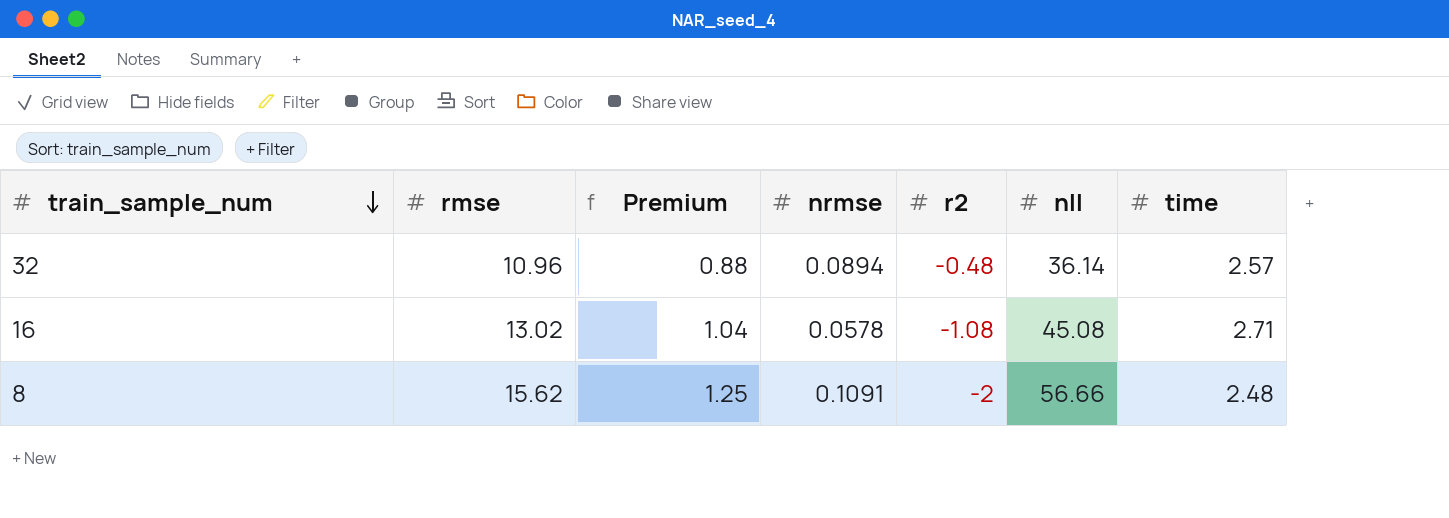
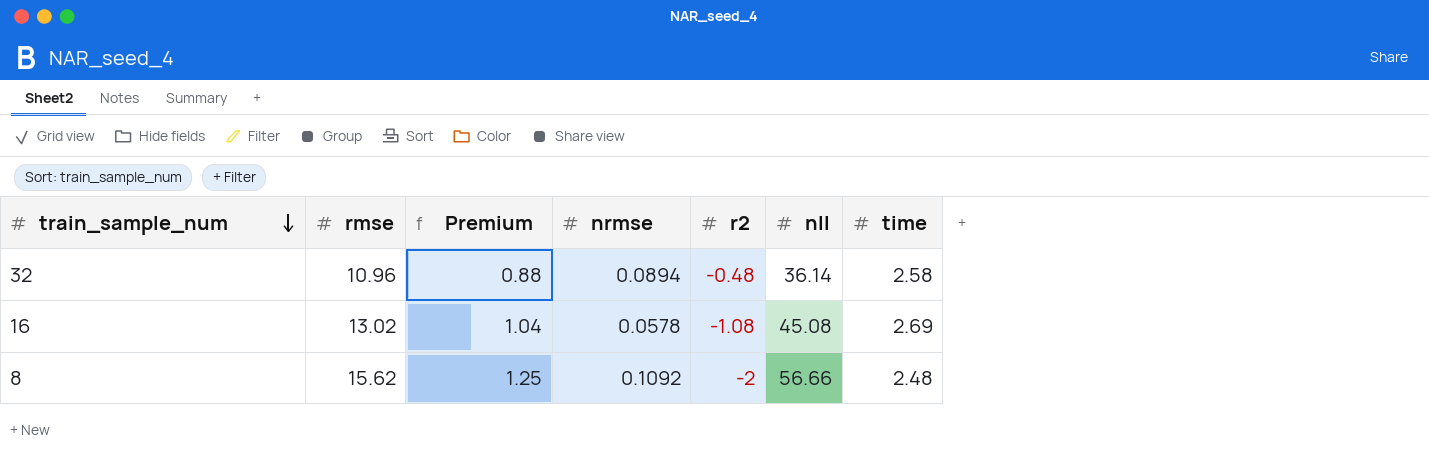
32 | time: 2.57 -> 2.58
16 | time: 2.71 -> 2.69
8 | nrmse: 0.1091 -> 0.1092

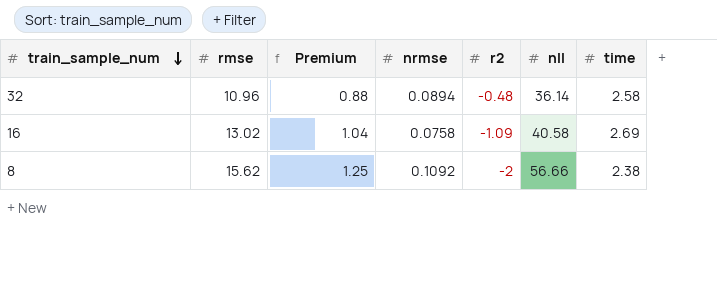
16 | nrmse: 0.0578 -> 0.0758
16 | r2: -1.08 -> -1.09
16 | nll: 45.08 -> 40.58
8 | time: 2.48 -> 2.38

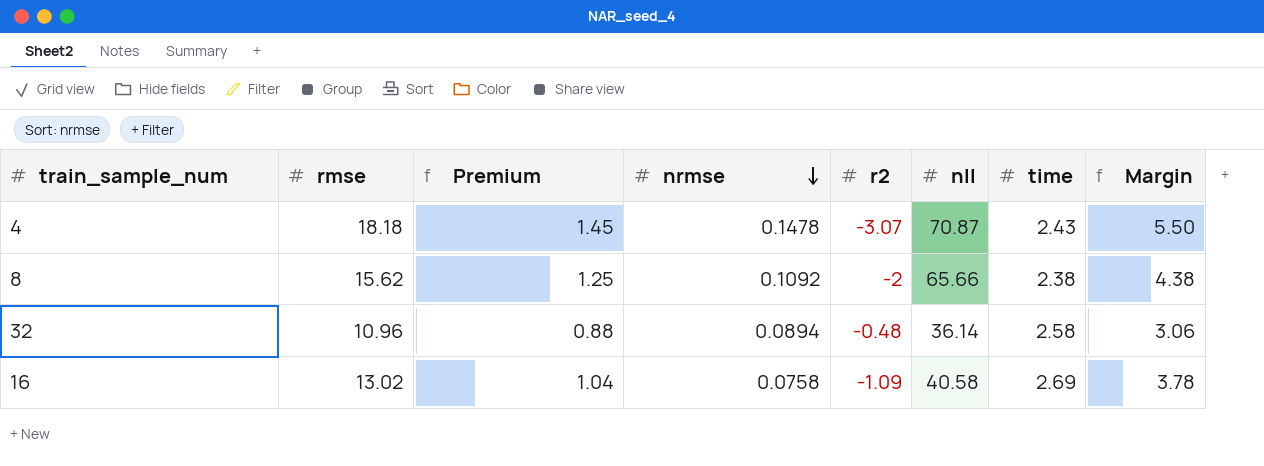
row order: train_sample_num descending -> nrmse descending
column Margin | formula: none -> [time] - [r2]
row 4: none -> 18.18 | 1.45 | 0.1478 | -3.07 | 70.87 | 2.43 | 5.50
8 | nll: 56.66 -> 65.66

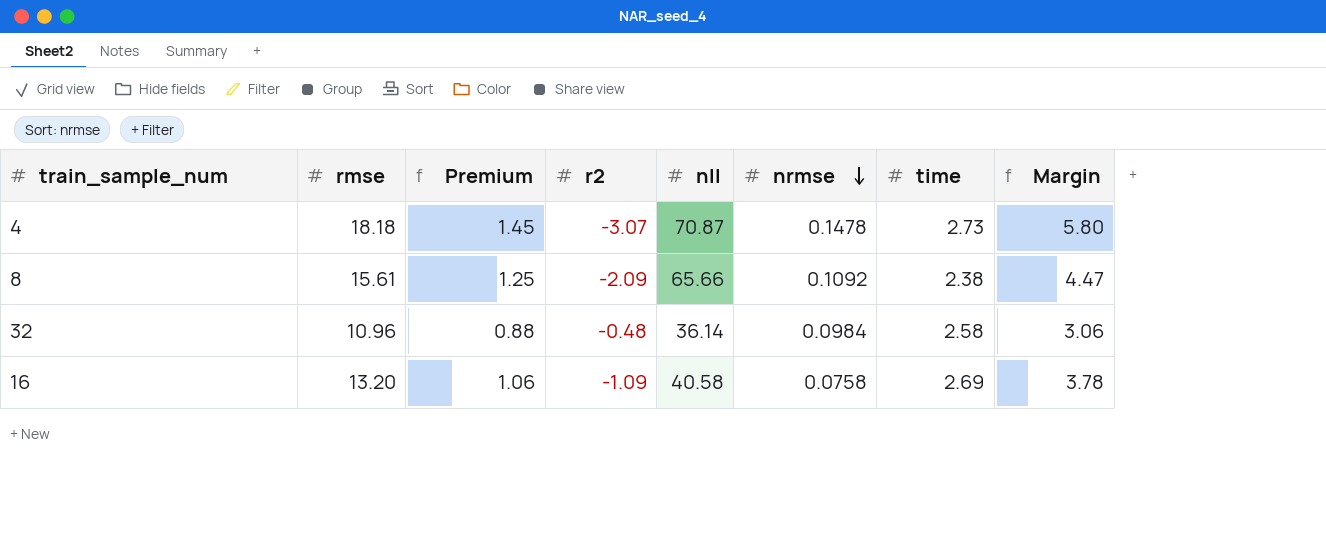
column nrmse | position: 4 -> 6
4 | time: 2.43 -> 2.73
4 | Margin: 5.50 -> 5.80
8 | rmse: 15.62 -> 15.61
8 | r2: -2 -> -2.09
8 | Margin: 4.38 -> 4.47
32 | nrmse: 0.0894 -> 0.0984
16 | rmse: 13.02 -> 13.20
16 | Premium: 1.04 -> 1.06

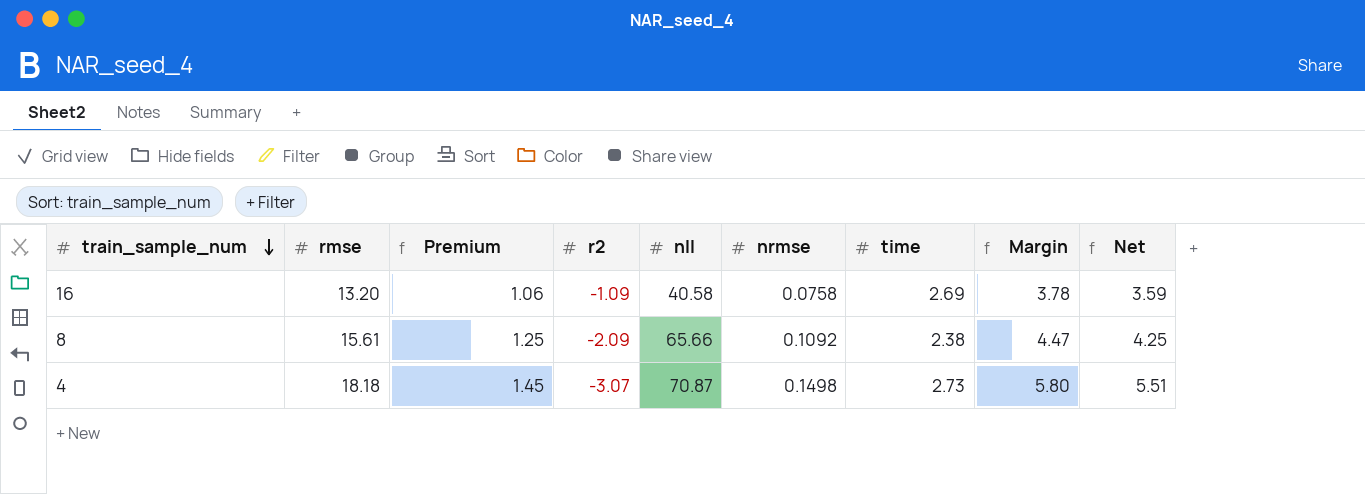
row order: nrmse descending -> train_sample_num descending
column Net | formula: none -> [Margin] * 0.95
row 32: 10.96 | 0.88 | -0.48 | 36.14 | 0.0984 | 2.58 | 3.06 -> none
4 | nrmse: 0.1478 -> 0.1498

